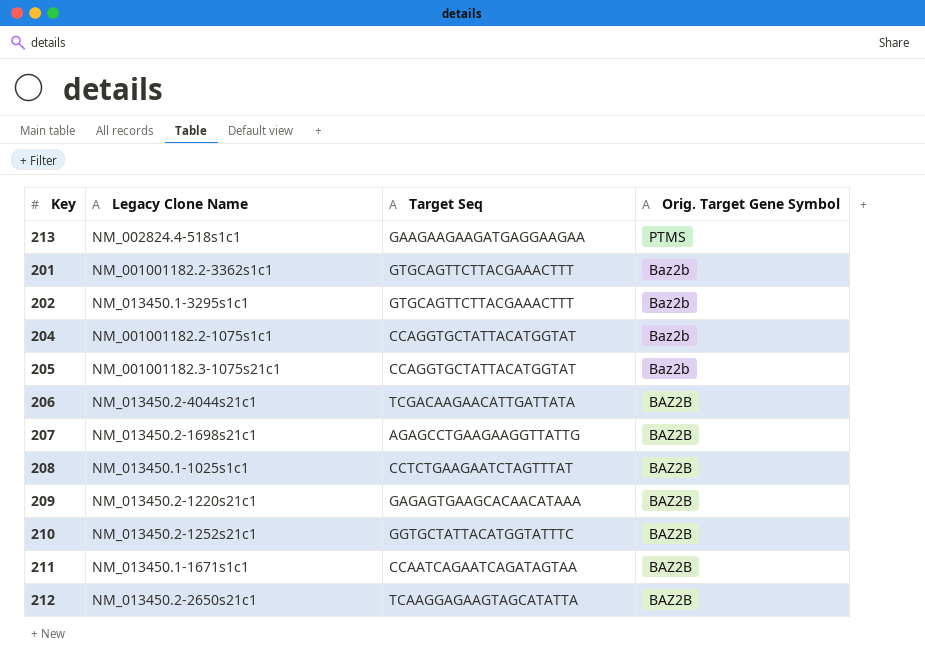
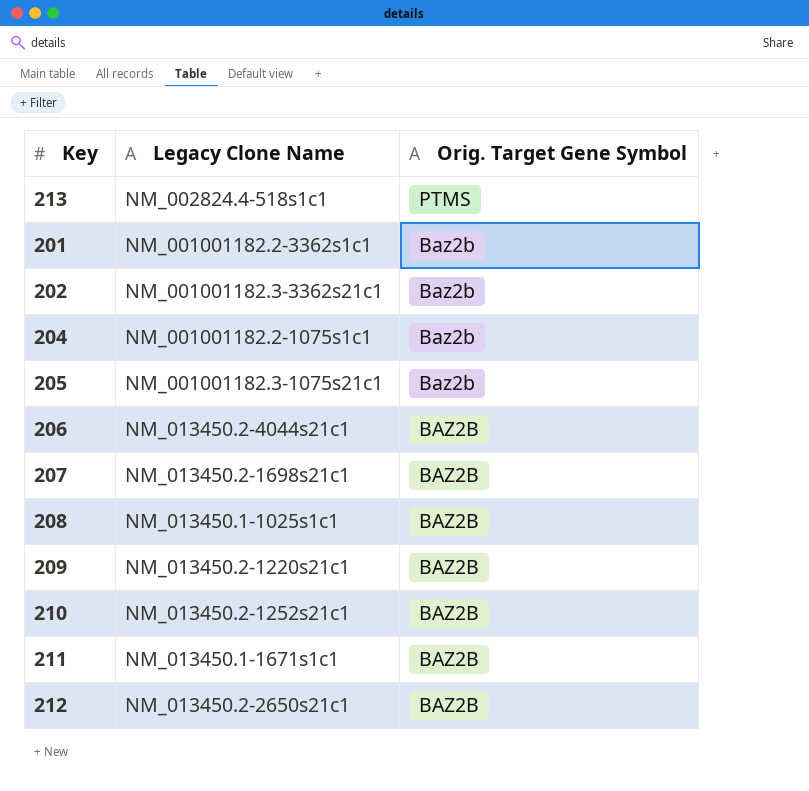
column Target Seq | position: 3 -> none
202 | Legacy Clone Name: NM_013450.1-3295s1c1 -> NM_001001182.3-3362s21c1

